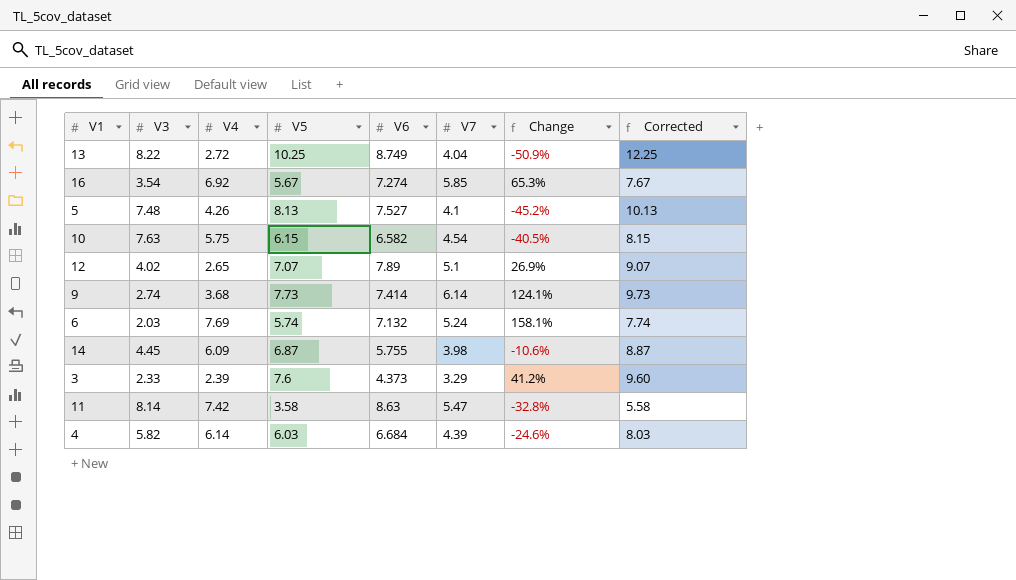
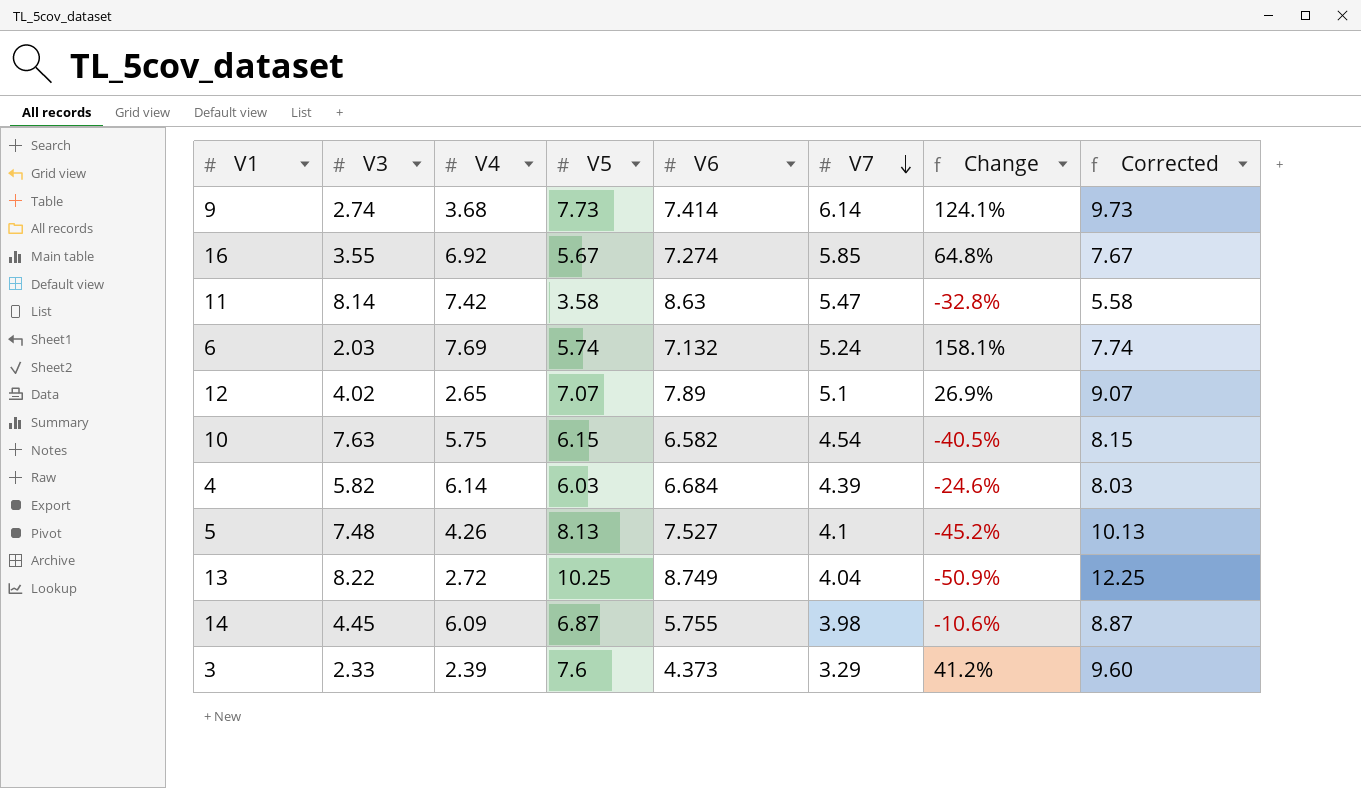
row order: none -> V7 descending
16 | V3: 3.54 -> 3.55
16 | Change: 65.3% -> 64.8%

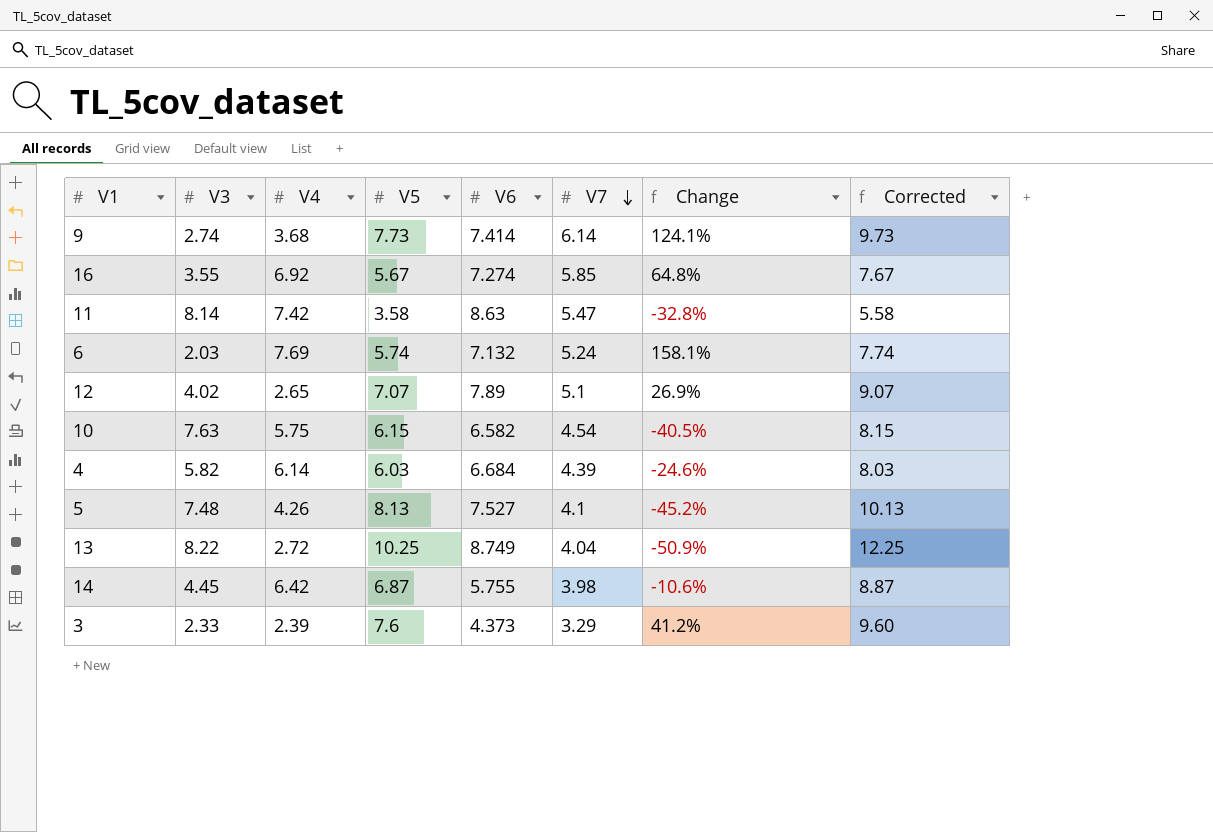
14 | V4: 6.09 -> 6.42

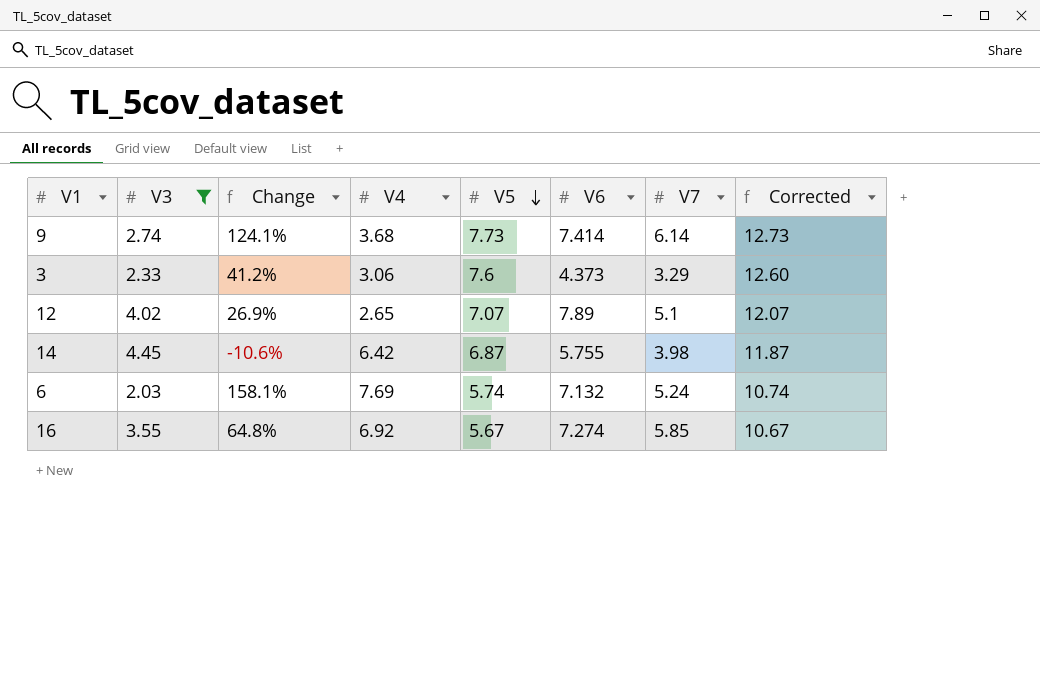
filter: none -> V3 <= 4.45
row order: V7 descending -> V5 descending
column Change | position: 7 -> 3
column Corrected | formula: [V5] + 2 -> [V5] + 5
3 | V4: 2.39 -> 3.06

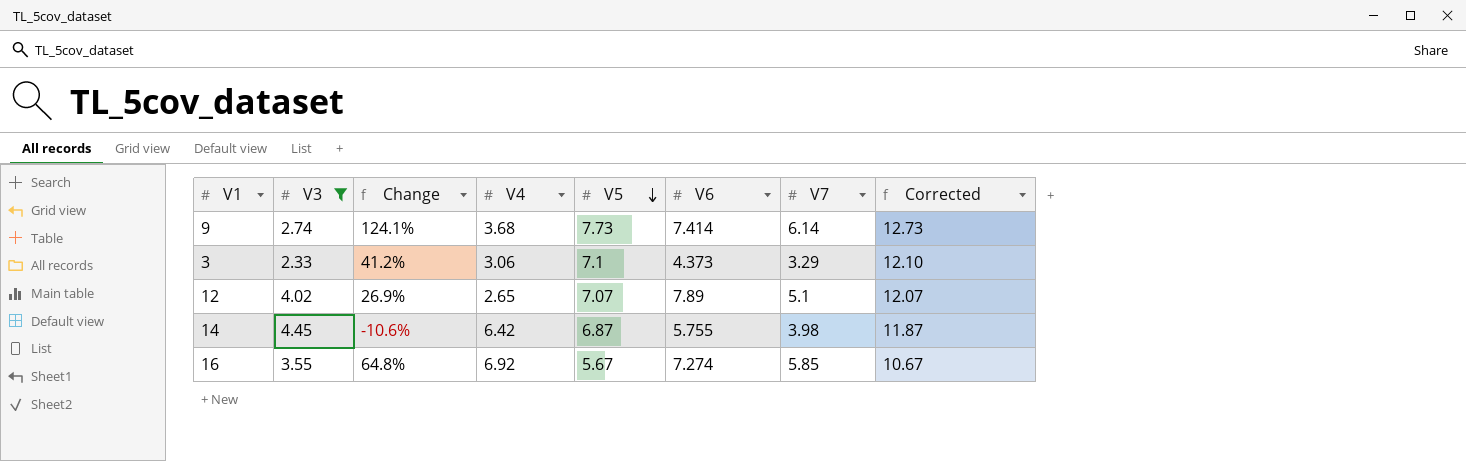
row 6: 2.03 | 158.1% | 7.69 | 5.74 | 7.132 | 5.24 | 10.74 -> none
3 | V5: 7.6 -> 7.1
3 | Corrected: 12.60 -> 12.10

